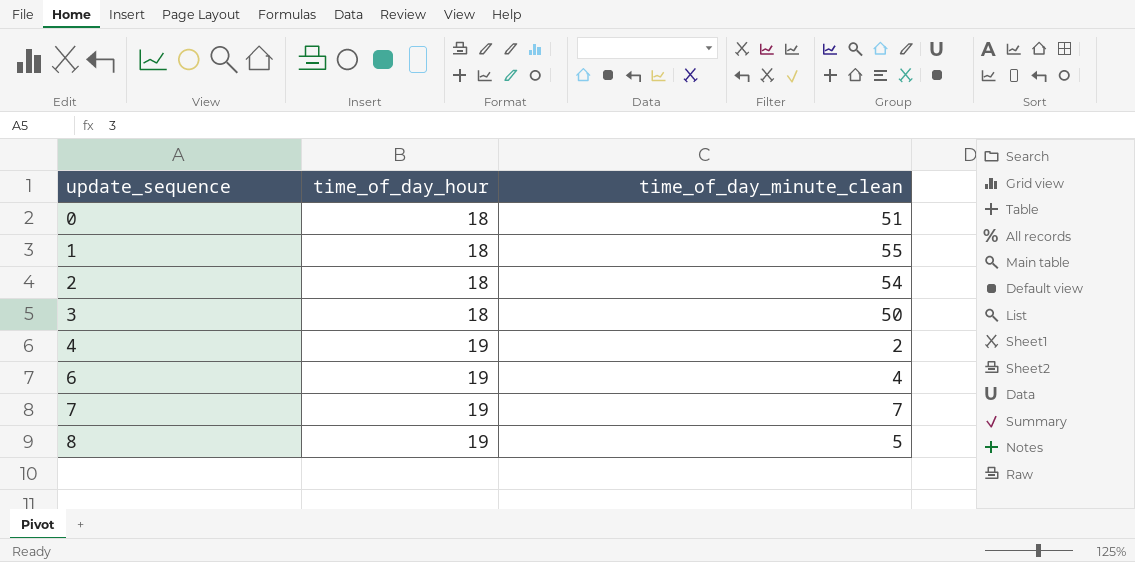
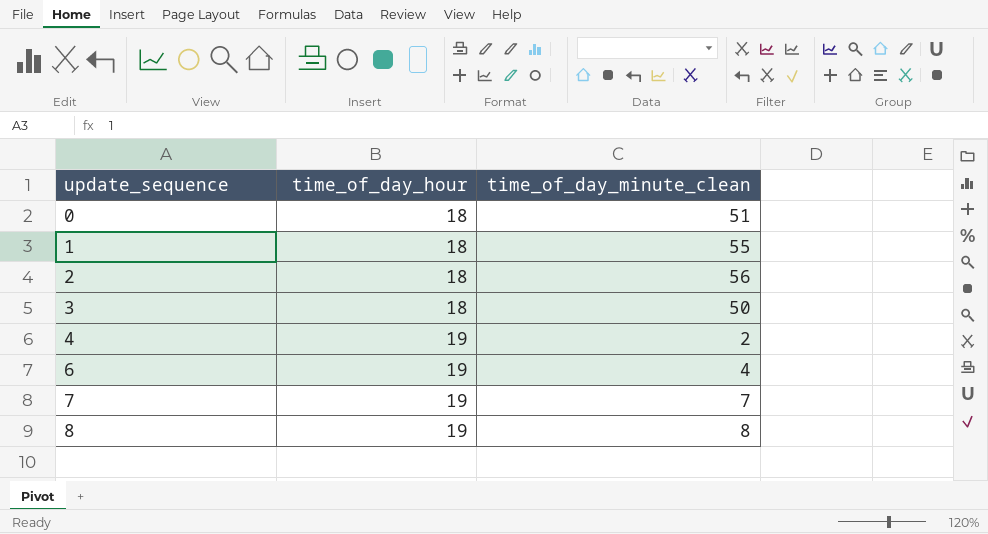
2 | time_of_day_minute_clean: 54 -> 56
8 | time_of_day_minute_clean: 5 -> 8

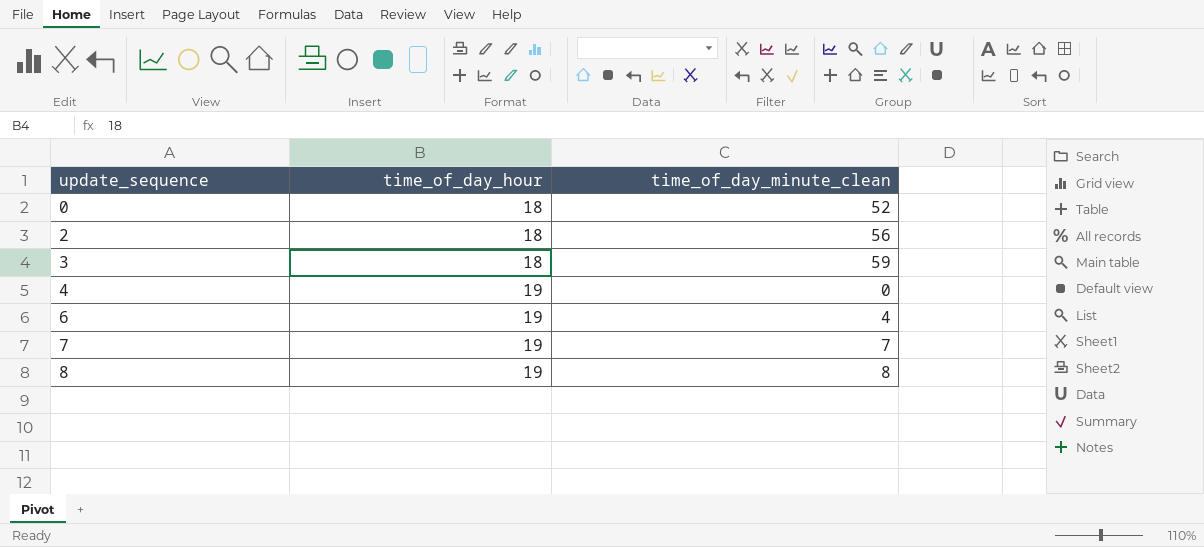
row 1: 18 | 55 -> none
0 | time_of_day_minute_clean: 51 -> 52
3 | time_of_day_minute_clean: 50 -> 59
4 | time_of_day_minute_clean: 2 -> 0

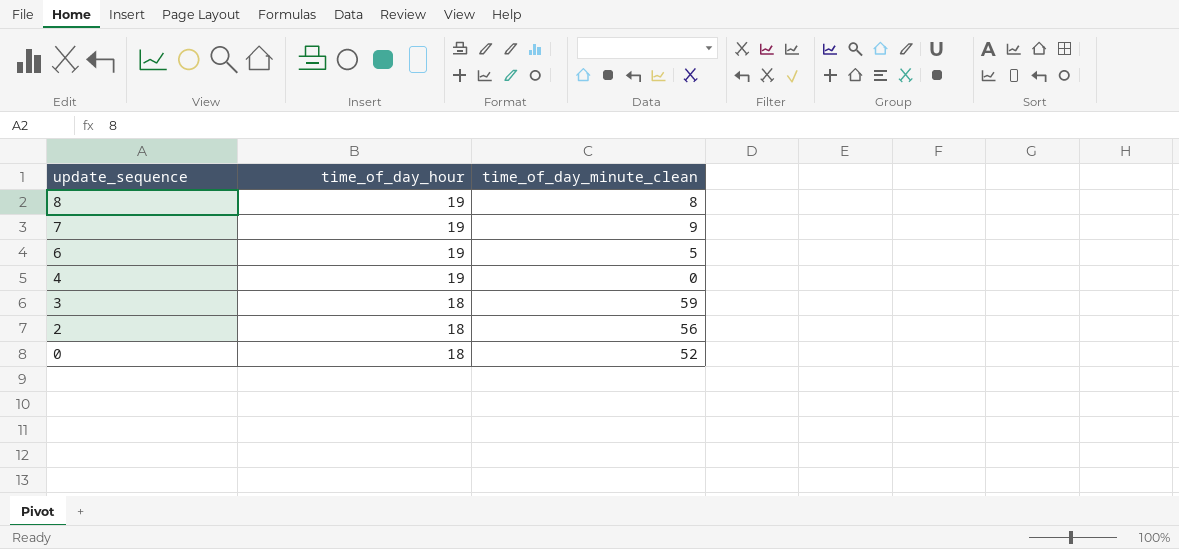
row order: update_sequence ascending -> update_sequence descending
7 | time_of_day_minute_clean: 7 -> 9
6 | time_of_day_minute_clean: 4 -> 5

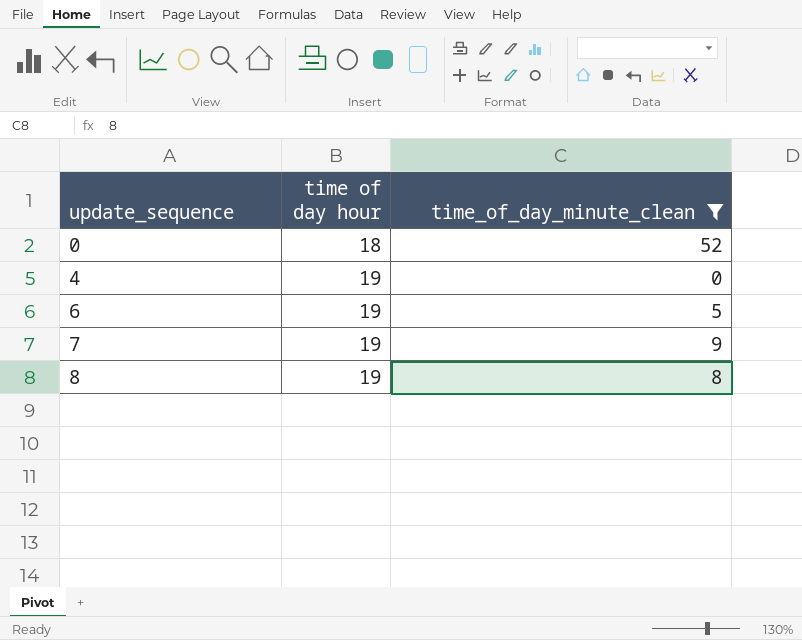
filter: none -> time_of_day_minute_clean <= 52
row order: update_sequence descending -> update_sequence ascending
column name: time_of_day_hour -> time of day hour

